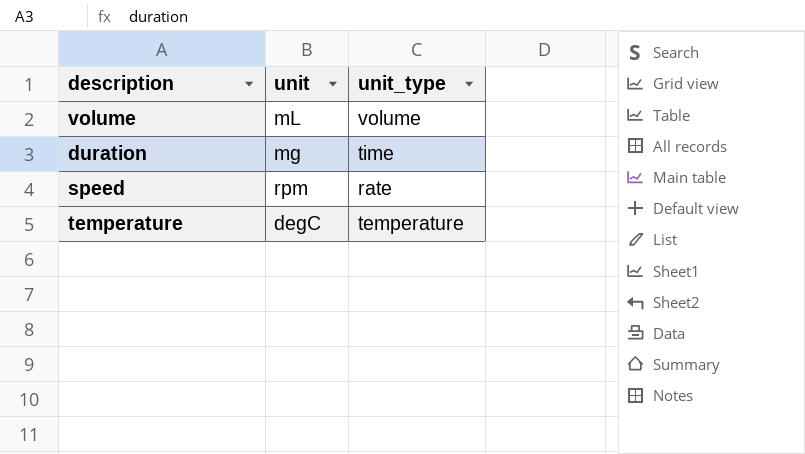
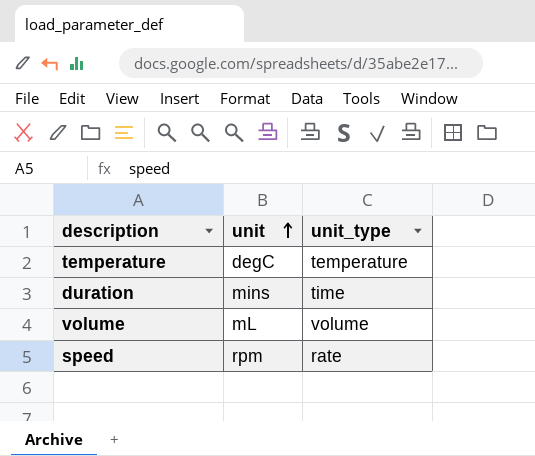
row order: none -> unit ascending
duration | unit: mg -> mins

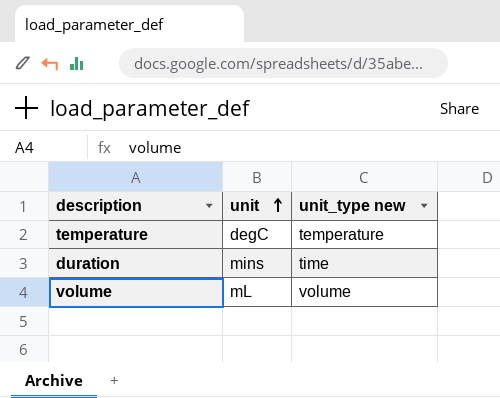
column name: unit_type -> unit_type new
row speed: rpm | rate -> none

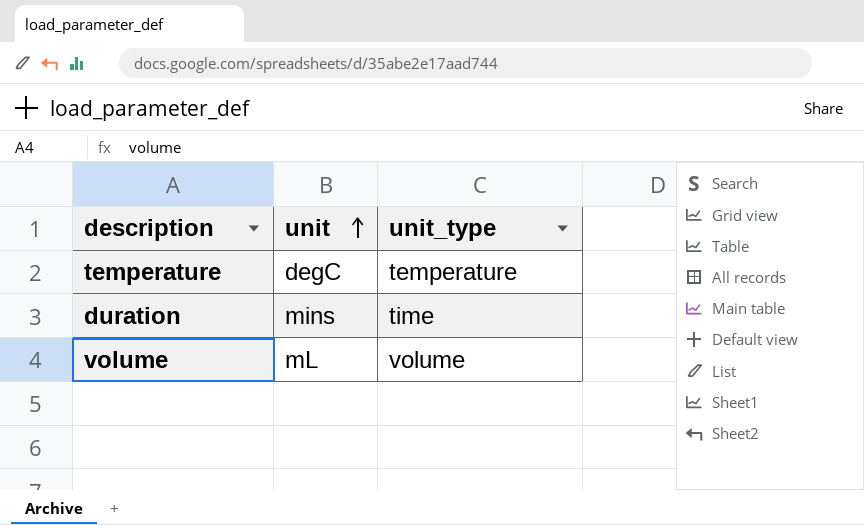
column name: unit_type new -> unit_type

